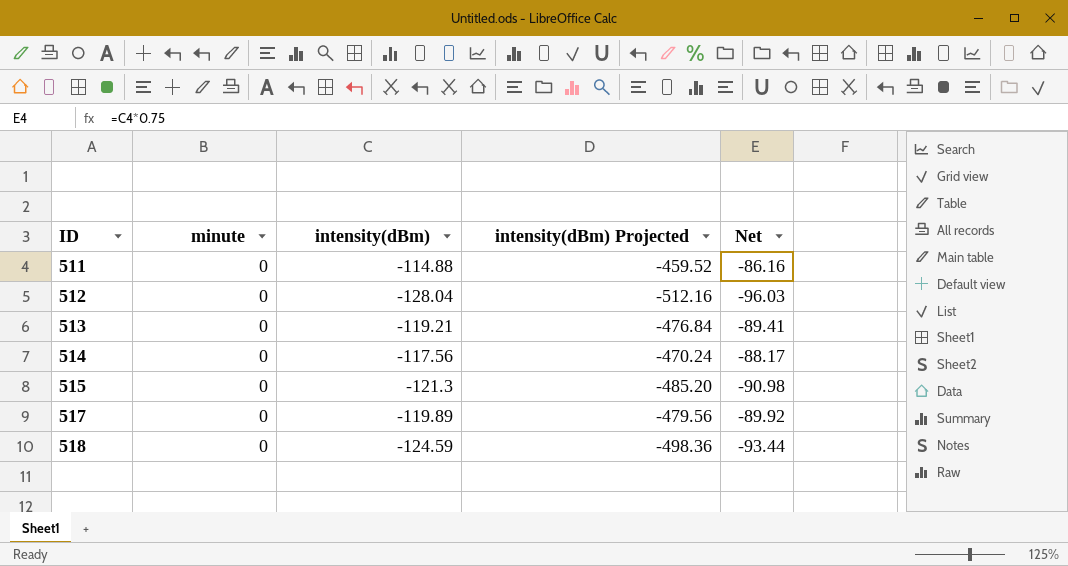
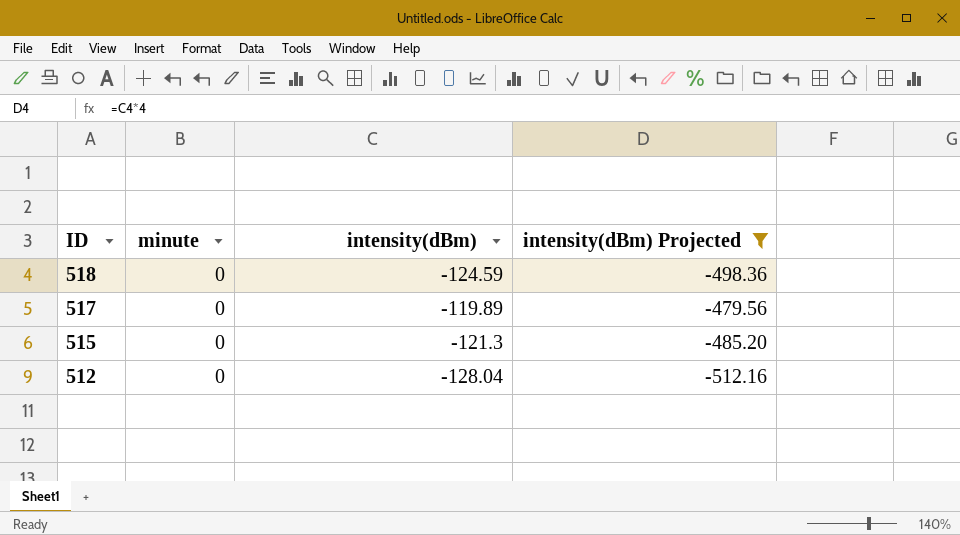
filter: none -> intensity(dBm) Projected <= -479.56
row order: ID ascending -> ID descending
column Net | formula: [intensity(dBm)] * 0.75 -> none

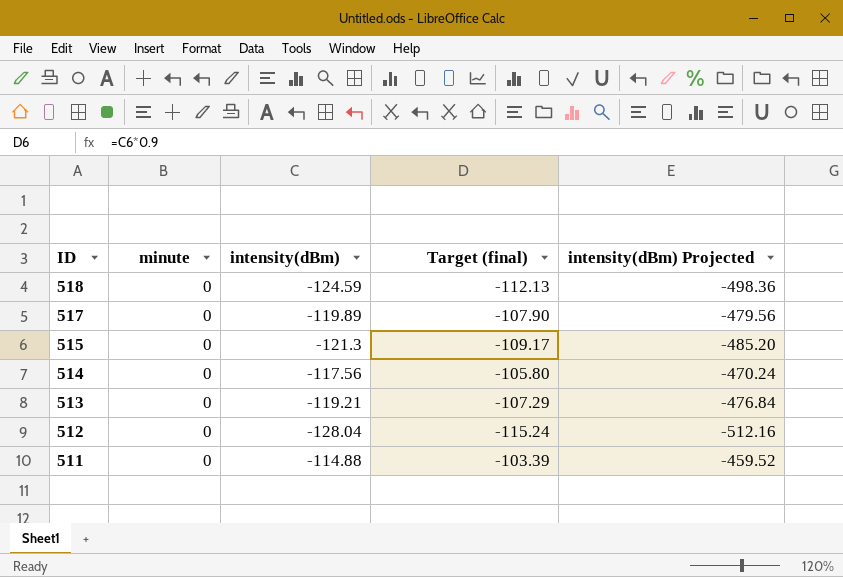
filter: intensity(dBm) Projected <= -479.56 -> none
column Target (final) | formula: none -> [intensity(dBm)] * 0.9

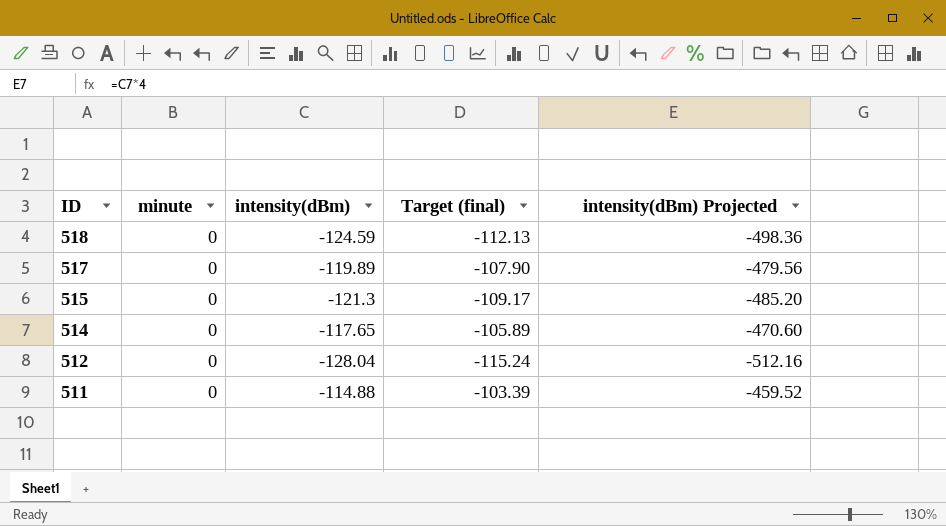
row 513: 0 | -119.21 | -107.29 | -476.84 -> none
514 | intensity(dBm): -117.56 -> -117.65
514 | Target (final): -105.80 -> -105.89
514 | intensity(dBm) Projected: -470.24 -> -470.60

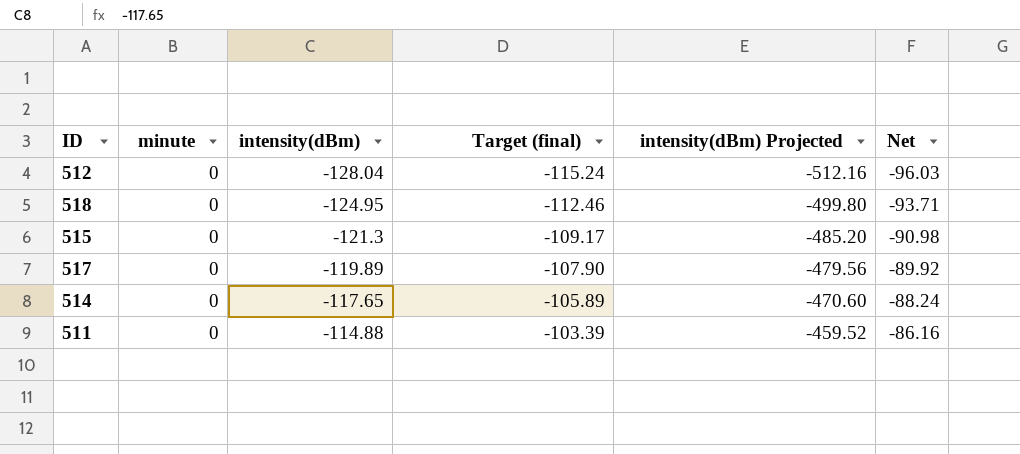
row order: ID descending -> intensity(dBm) ascending
column Net | formula: none -> [intensity(dBm)] * 0.75
518 | intensity(dBm): -124.59 -> -124.95
518 | Target (final): -112.13 -> -112.46
518 | intensity(dBm) Projected: -498.36 -> -499.80

